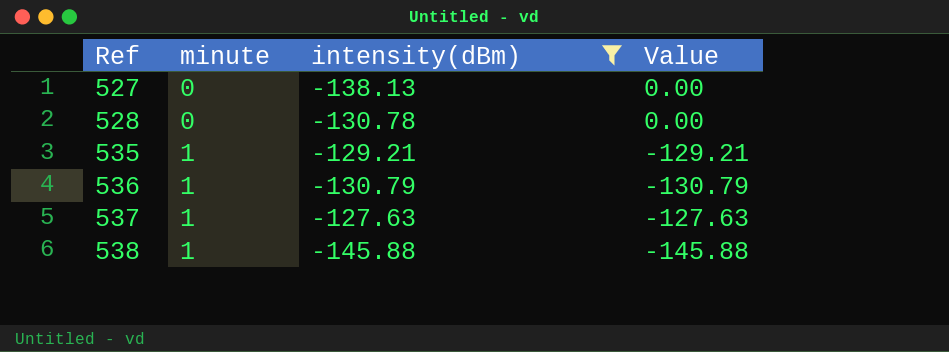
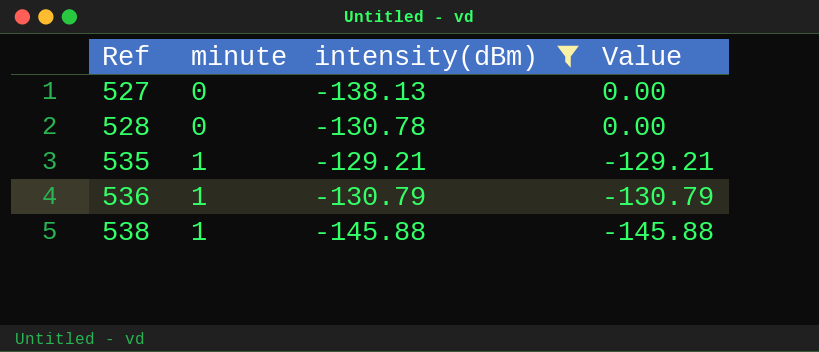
row 537: 1 | -127.63 | -127.63 -> none

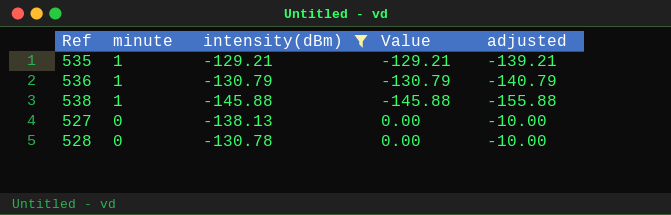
row order: Ref ascending -> minute descending
column adjusted | formula: none -> [Value] - 10

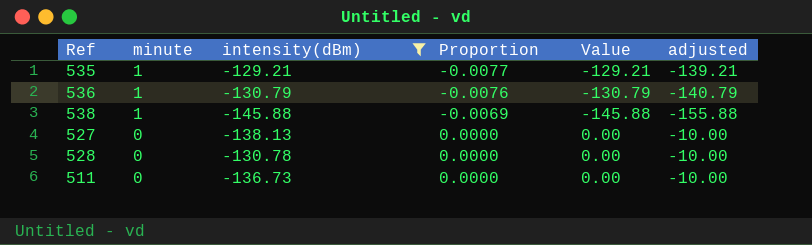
column Proportion | formula: none -> [minute] / [intensity(dBm)]
row 511: none -> 0 | -136.73 | 0.0000 | 0.00 | -10.00

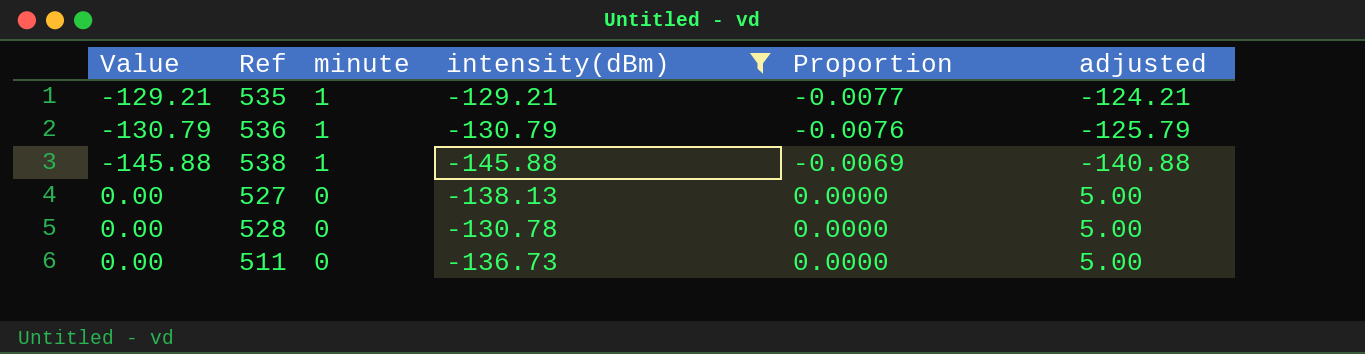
column Value | position: 5 -> 1
column adjusted | formula: [Value] - 10 -> [Value] + 5

